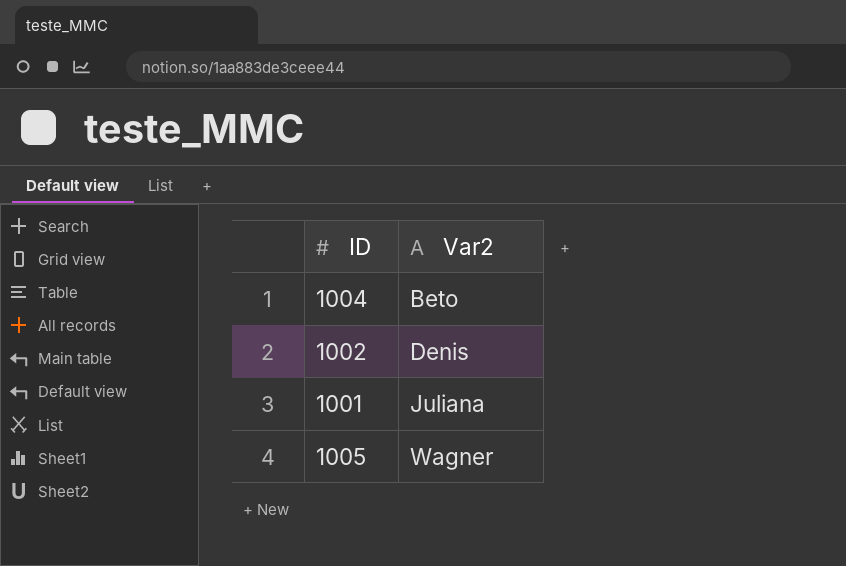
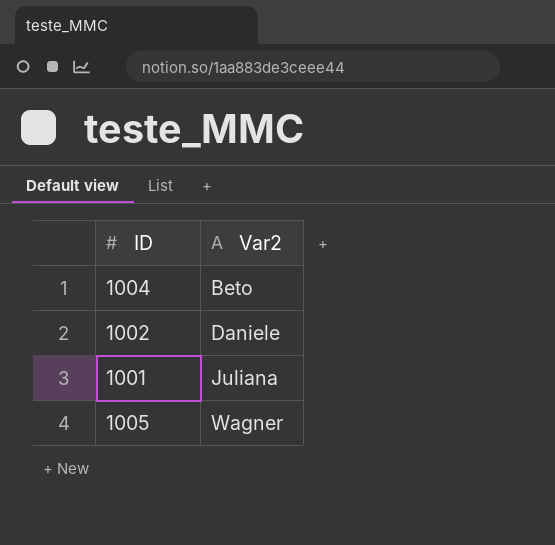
1002 | Var2: Denis -> Daniele

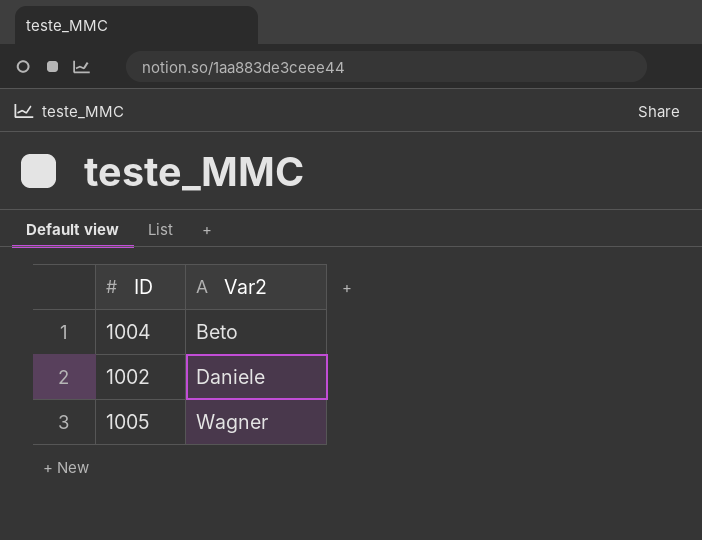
row 1001: Juliana -> none

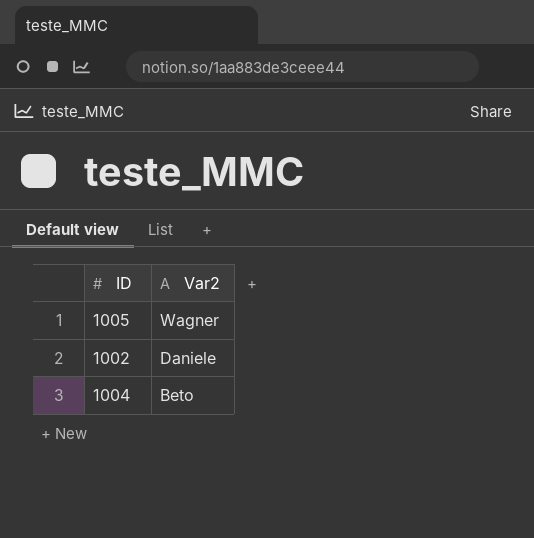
row order: Var2 ascending -> Var2 descending

